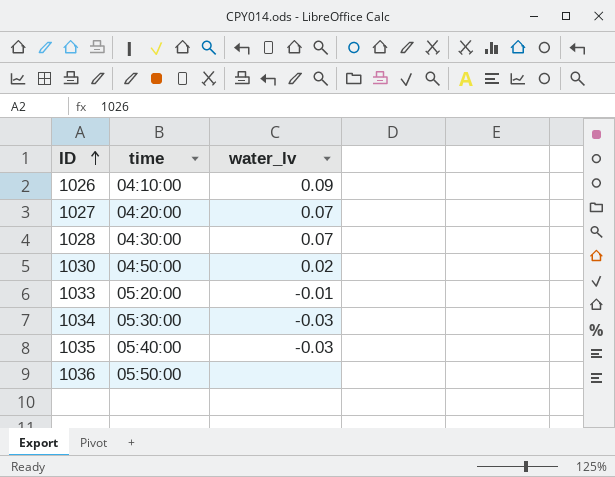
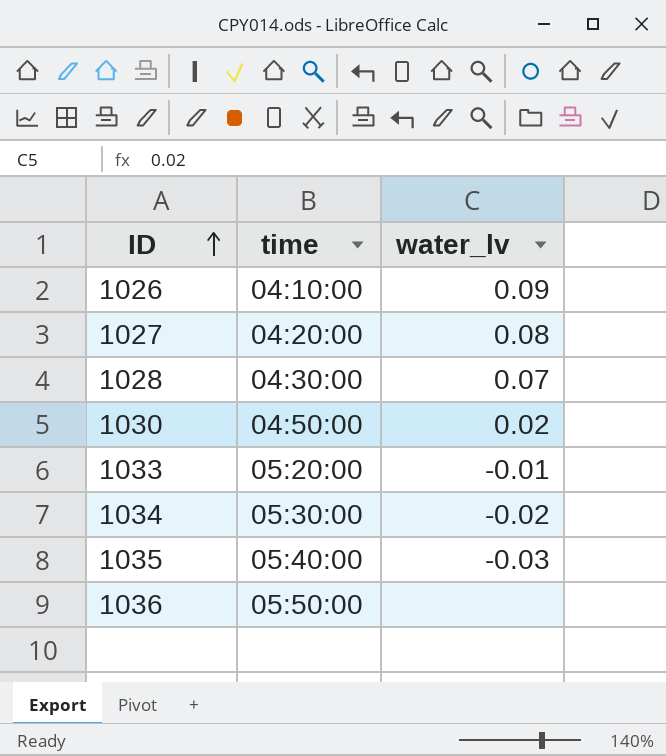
1027 | water_lv: 0.07 -> 0.08
1034 | water_lv: -0.03 -> -0.02

